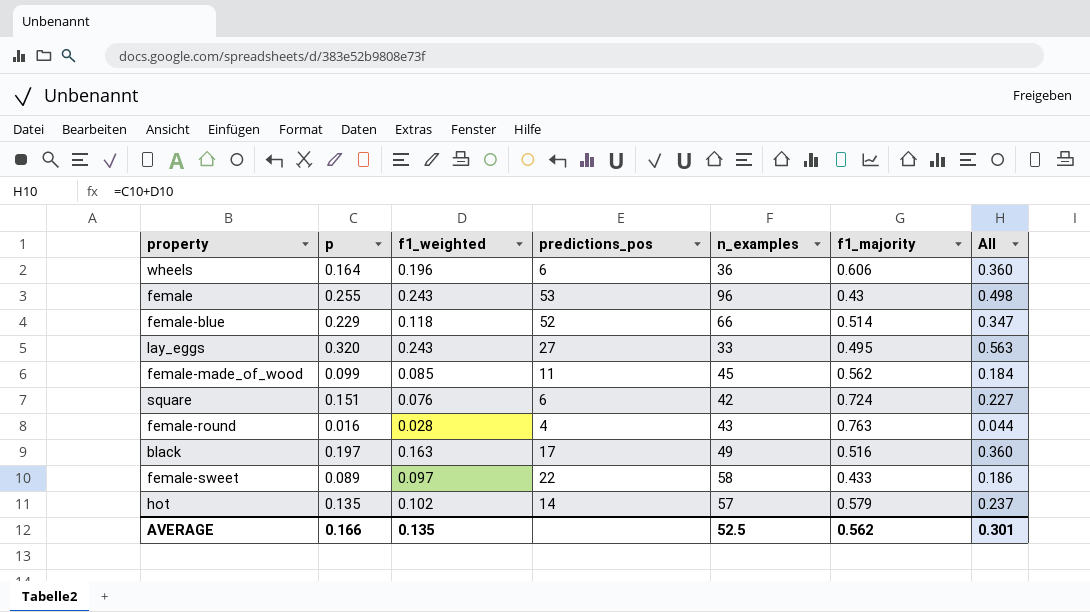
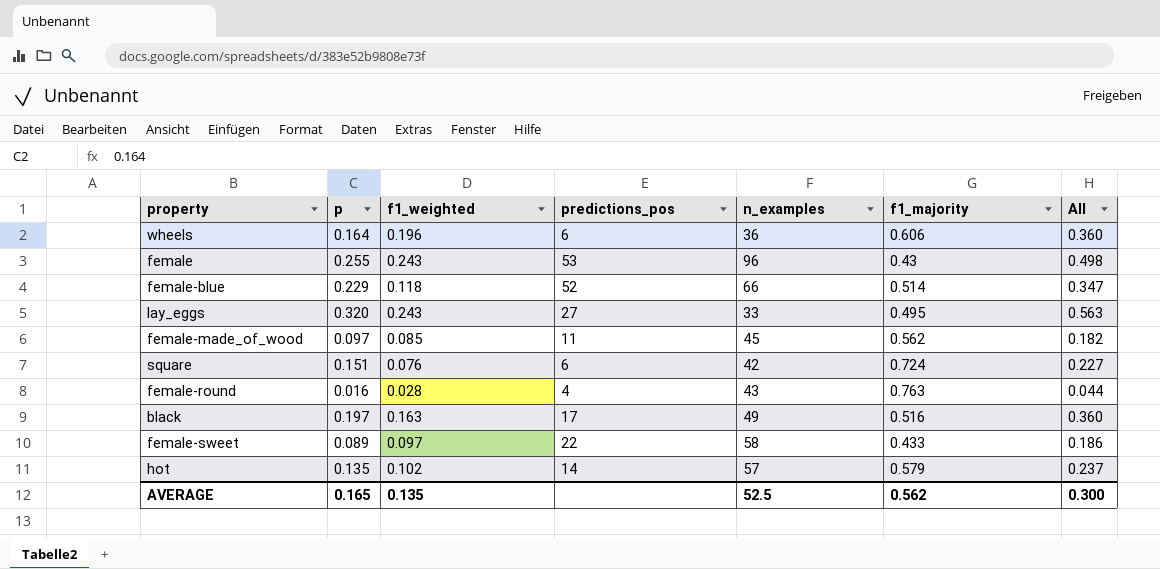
female-made_of_wood | p: 0.099 -> 0.097
female-made_of_wood | All: 0.184 -> 0.182
AVERAGE | p: 0.166 -> 0.165
AVERAGE | All: 0.301 -> 0.300

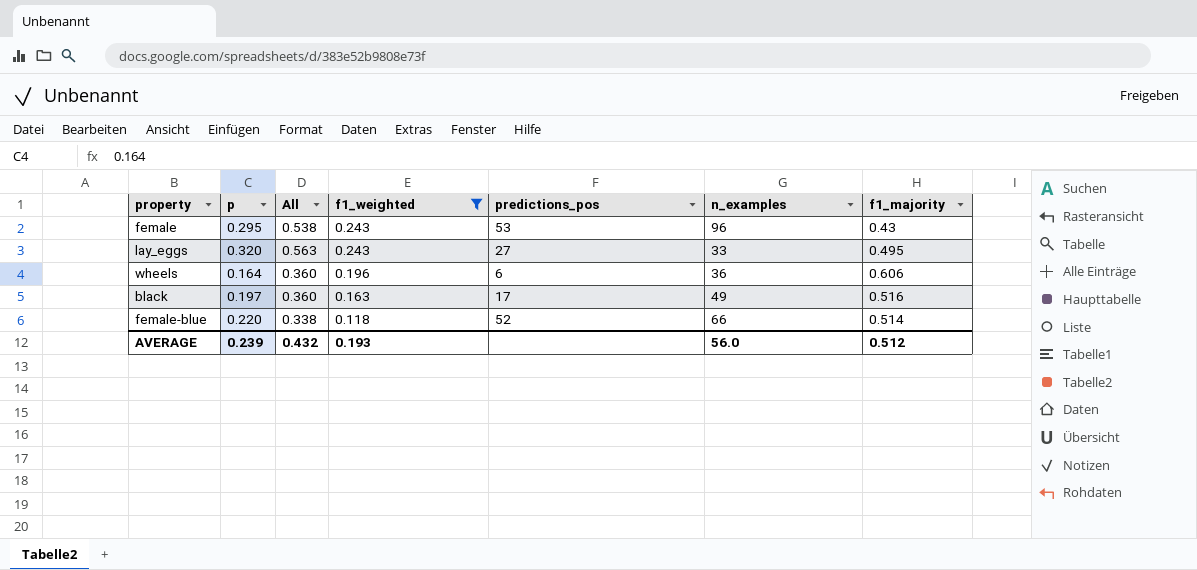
filter: none -> f1_weighted >= 0.118
row order: none -> f1_weighted descending
column All | position: 7 -> 3
female | p: 0.255 -> 0.295
female | All: 0.498 -> 0.538
female-blue | p: 0.229 -> 0.220
female-blue | All: 0.347 -> 0.338
AVERAGE | p: 0.165 -> 0.239
AVERAGE | All: 0.300 -> 0.432
AVERAGE | f1_weighted: 0.135 -> 0.193
AVERAGE | n_examples: 52.5 -> 56.0
AVERAGE | f1_majority: 0.562 -> 0.512

